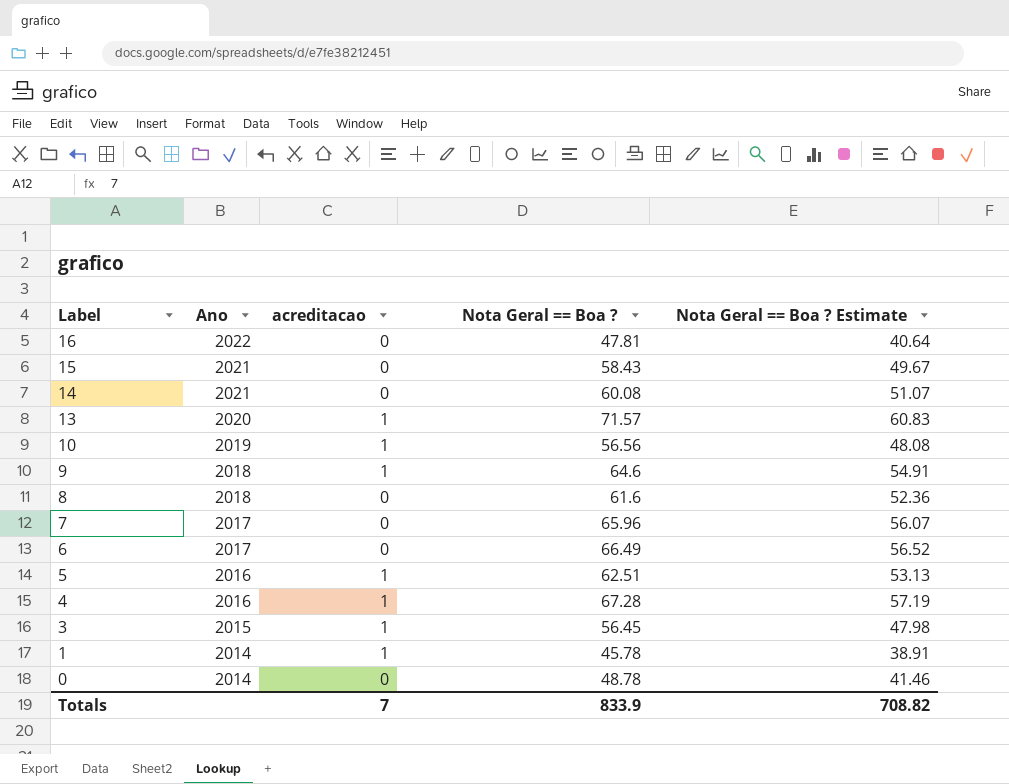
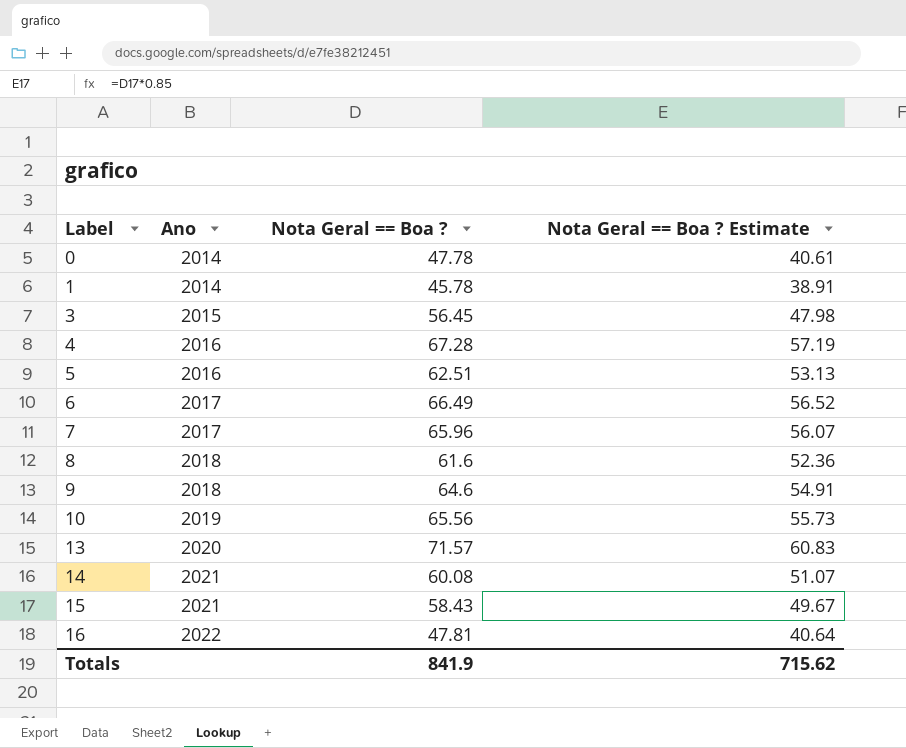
row order: Label descending -> Label ascending
column acreditacao | position: 3 -> none
0 | Nota Geral == Boa ?: 48.78 -> 47.78
0 | Nota Geral == Boa ? Estimate: 41.46 -> 40.61
10 | Nota Geral == Boa ?: 56.56 -> 65.56
10 | Nota Geral == Boa ? Estimate: 48.08 -> 55.73
Totals | Nota Geral == Boa ?: 833.9 -> 841.9
Totals | Nota Geral == Boa ? Estimate: 708.82 -> 715.62

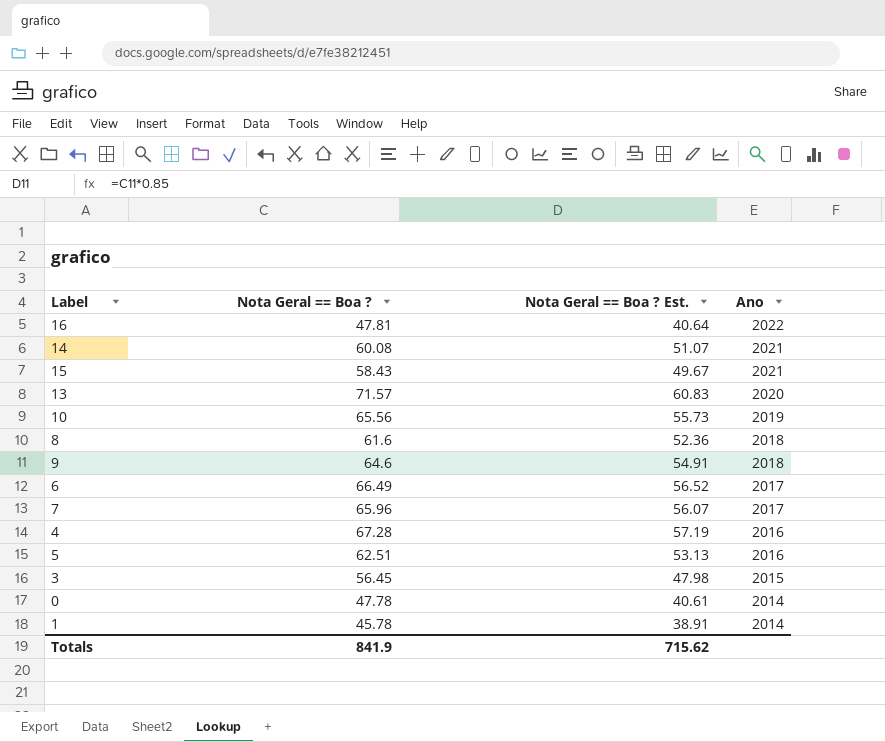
row order: Label ascending -> Ano descending
column name: Nota Geral == Boa ? Estimate -> Nota Geral == Boa ? Est.
column Ano | position: 2 -> 4

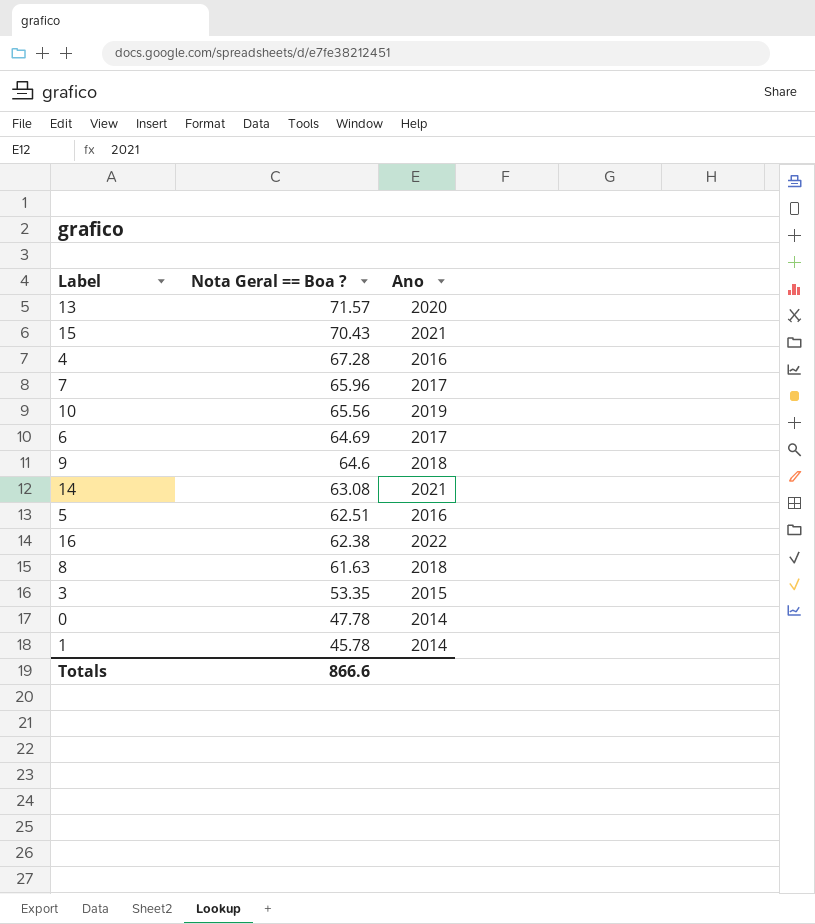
row order: Ano descending -> Nota Geral == Boa ? descending
column Nota Geral == Boa ? Est. | formula: [Nota Geral == Boa ?] * 0.85 -> none
15 | Nota Geral == Boa ?: 58.43 -> 70.43
6 | Nota Geral == Boa ?: 66.49 -> 64.69
14 | Nota Geral == Boa ?: 60.08 -> 63.08
16 | Nota Geral == Boa ?: 47.81 -> 62.38
8 | Nota Geral == Boa ?: 61.6 -> 61.63
3 | Nota Geral == Boa ?: 56.45 -> 53.35
Totals | Nota Geral == Boa ?: 841.9 -> 866.6

